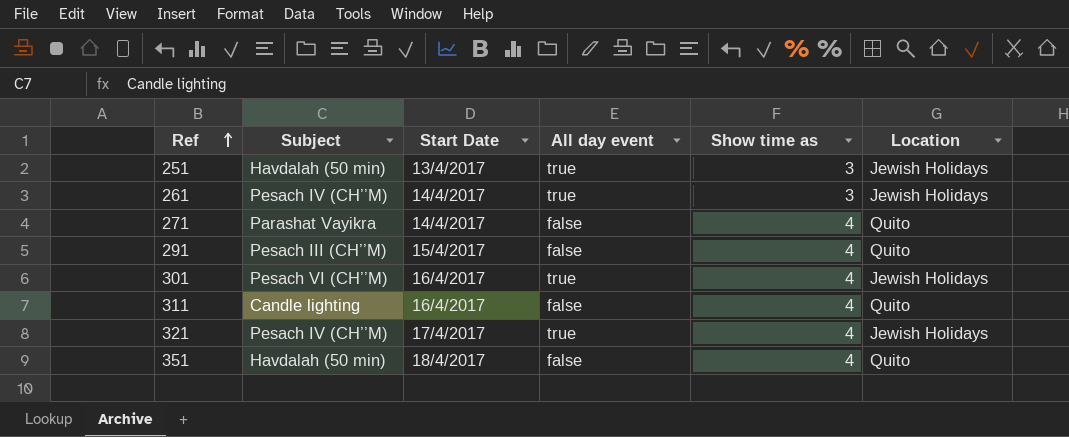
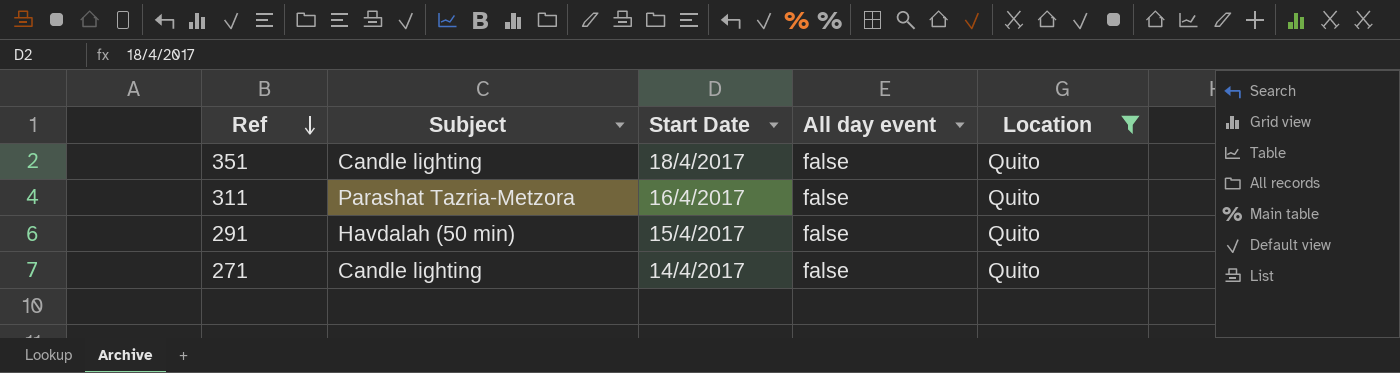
filter: none -> Location = Quito
row order: Ref ascending -> Ref descending
column Show time as | position: 5 -> none
351 | Subject: Havdalah (50 min) -> Candle lighting
311 | Subject: Candle lighting -> Parashat Tazria-Metzora
291 | Subject: Pesach III (CH’’M) -> Havdalah (50 min)
271 | Subject: Parashat Vayikra -> Candle lighting

